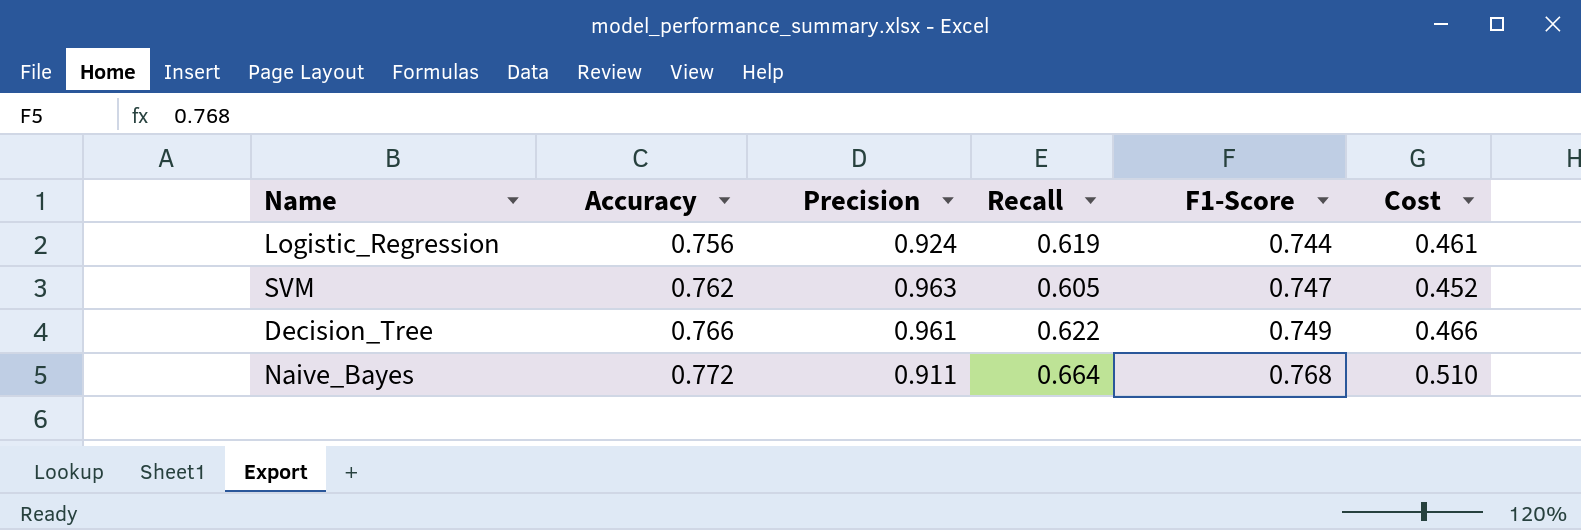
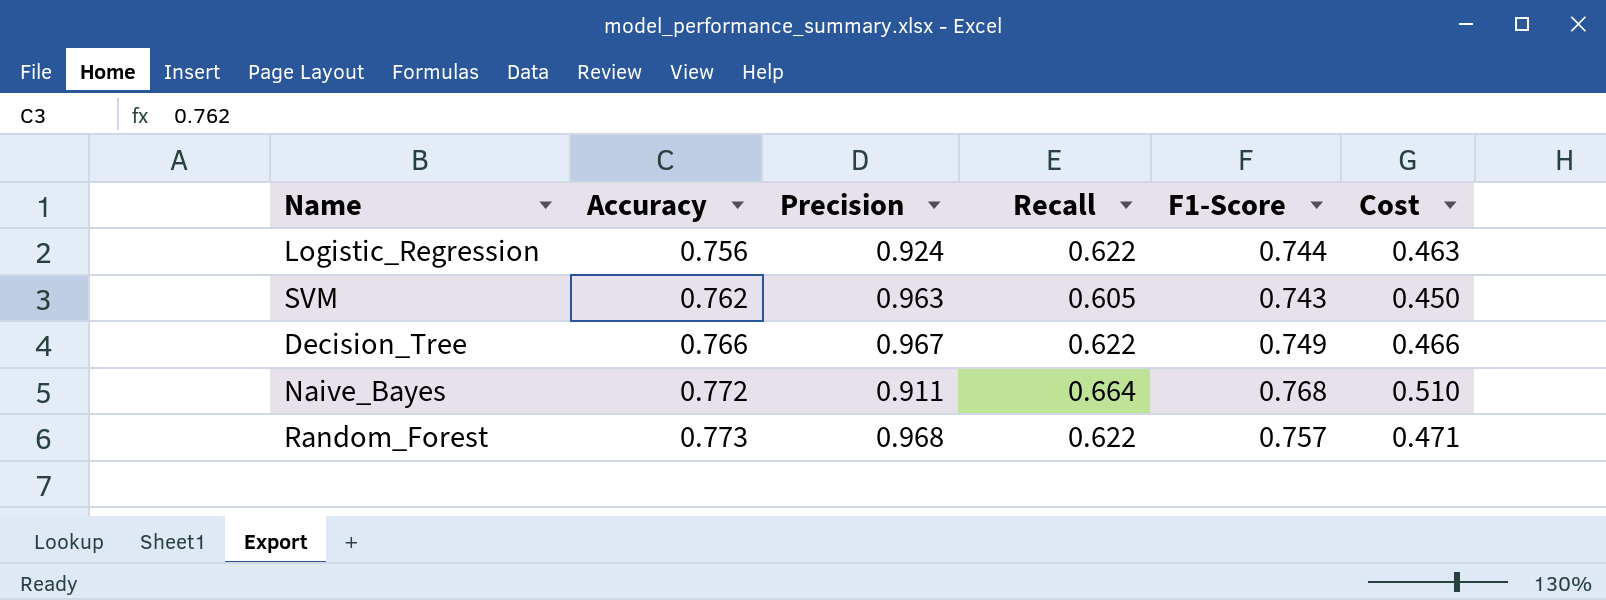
Logistic_Regression | Recall: 0.619 -> 0.622
Logistic_Regression | Cost: 0.461 -> 0.463
SVM | F1-Score: 0.747 -> 0.743
SVM | Cost: 0.452 -> 0.450
Decision_Tree | Precision: 0.961 -> 0.967
row Random_Forest: none -> 0.773 | 0.968 | 0.622 | 0.757 | 0.471

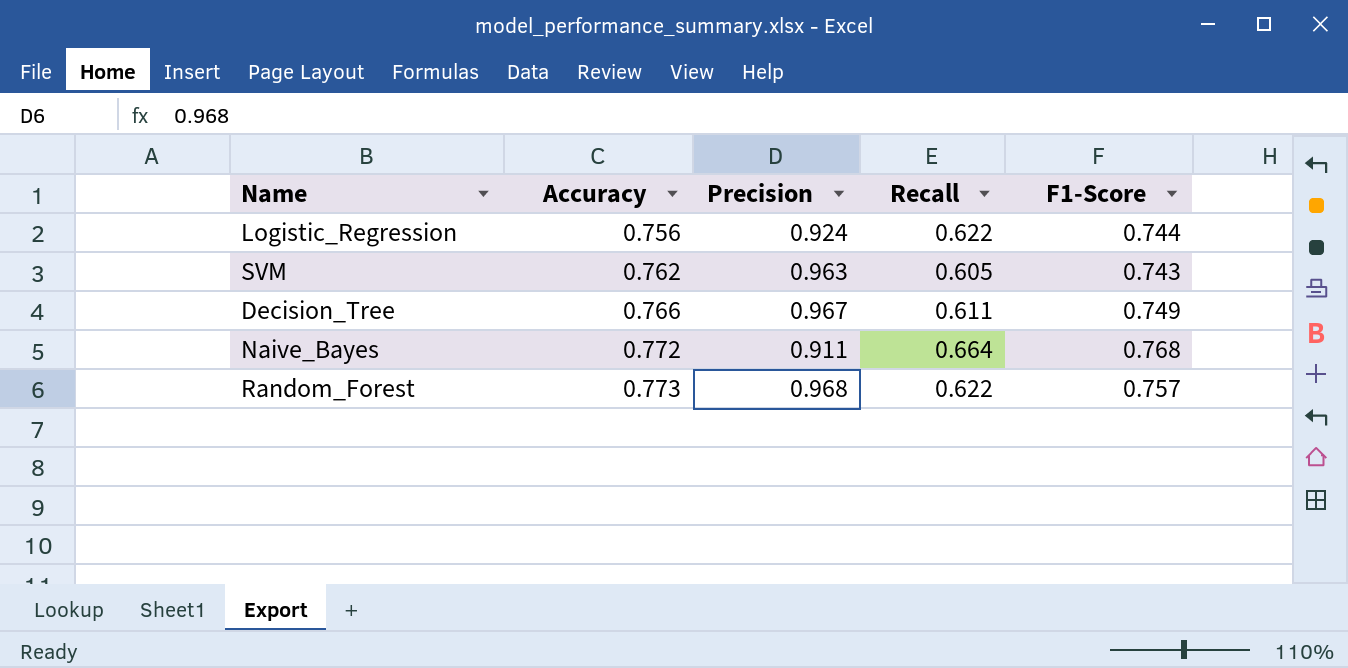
column Cost | formula: [Recall] * [F1-Score] -> none
Decision_Tree | Recall: 0.622 -> 0.611

